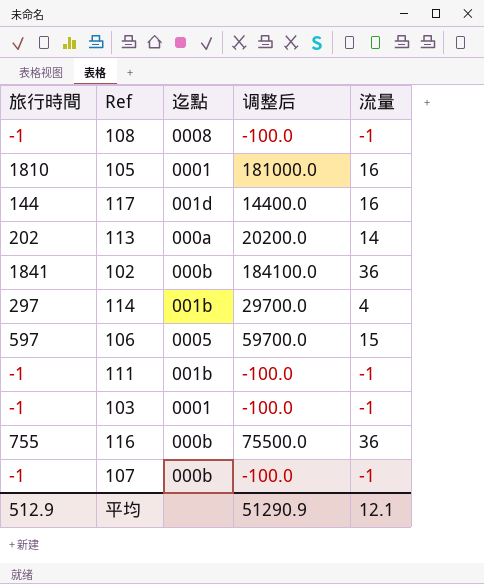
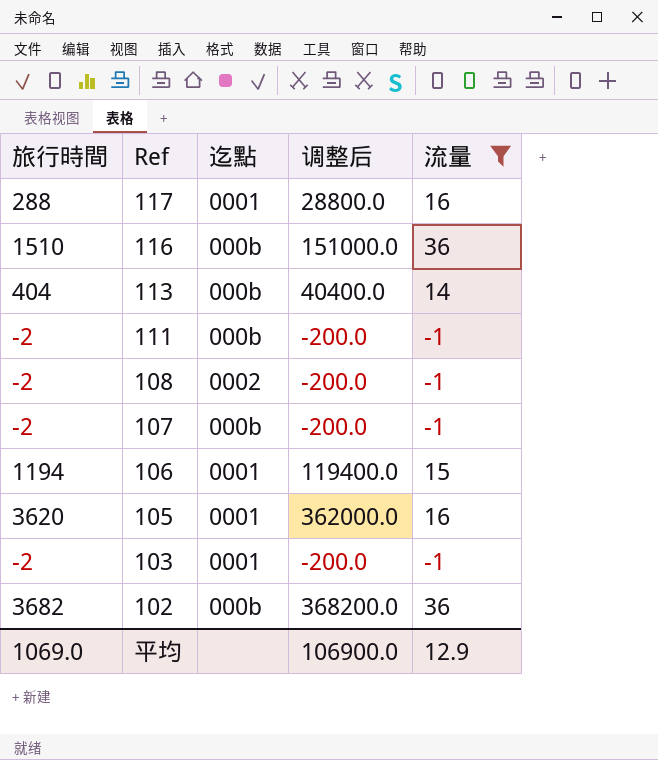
filter: none -> 流量 != 4
row order: none -> Ref descending
117 | 旅行時間: 144 -> 288
117 | 迄點: 001d -> 0001
117 | 调整后: 14400.0 -> 28800.0
116 | 旅行時間: 755 -> 1510
116 | 调整后: 75500.0 -> 151000.0
113 | 旅行時間: 202 -> 404
113 | 迄點: 000a -> 000b
113 | 调整后: 20200.0 -> 40400.0
111 | 旅行時間: -1 -> -2
111 | 迄點: 001b -> 000b
111 | 调整后: -100.0 -> -200.0
108 | 旅行時間: -1 -> -2
108 | 迄點: 0008 -> 0002
108 | 调整后: -100.0 -> -200.0
107 | 旅行時間: -1 -> -2
107 | 调整后: -100.0 -> -200.0
106 | 旅行時間: 597 -> 1194
106 | 迄點: 0005 -> 0001
106 | 调整后: 59700.0 -> 119400.0
105 | 旅行時間: 1810 -> 3620
105 | 调整后: 181000.0 -> 362000.0
103 | 旅行時間: -1 -> -2
103 | 调整后: -100.0 -> -200.0
102 | 旅行時間: 1841 -> 3682
102 | 调整后: 184100.0 -> 368200.0
平均 | 旅行時間: 512.9 -> 1069.0
平均 | 调整后: 51290.9 -> 106900.0
平均 | 流量: 12.1 -> 12.9

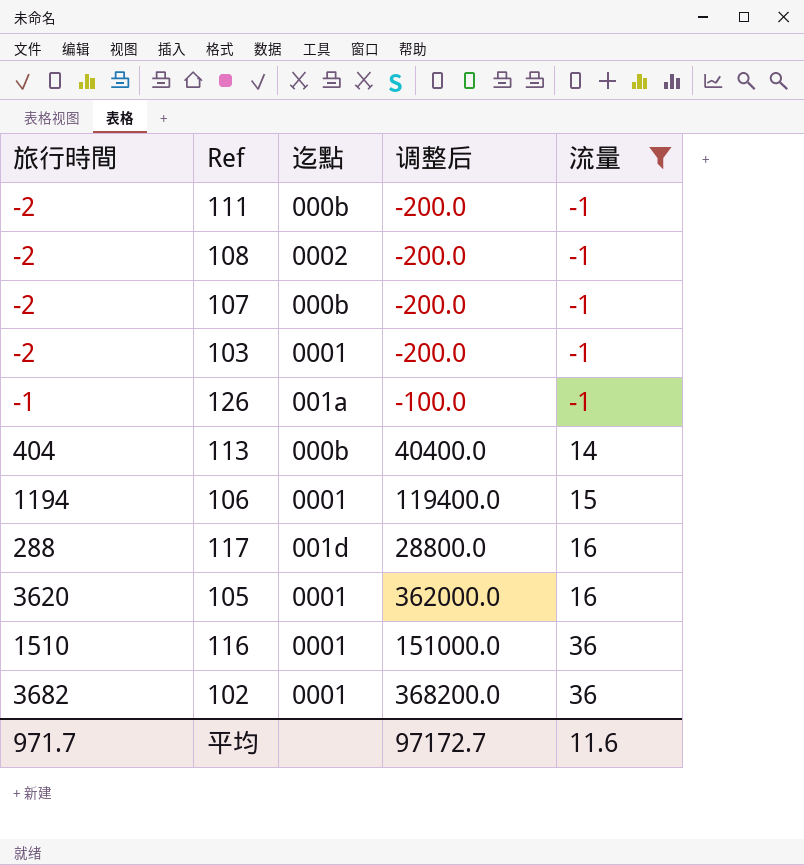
row order: Ref descending -> 流量 ascending
row 126: none -> -1 | 001a | -100.0 | -1
117 | 迄點: 0001 -> 001d
116 | 迄點: 000b -> 0001
102 | 迄點: 000b -> 0001
平均 | 旅行時間: 1069.0 -> 971.7
平均 | 调整后: 106900.0 -> 97172.7
平均 | 流量: 12.9 -> 11.6

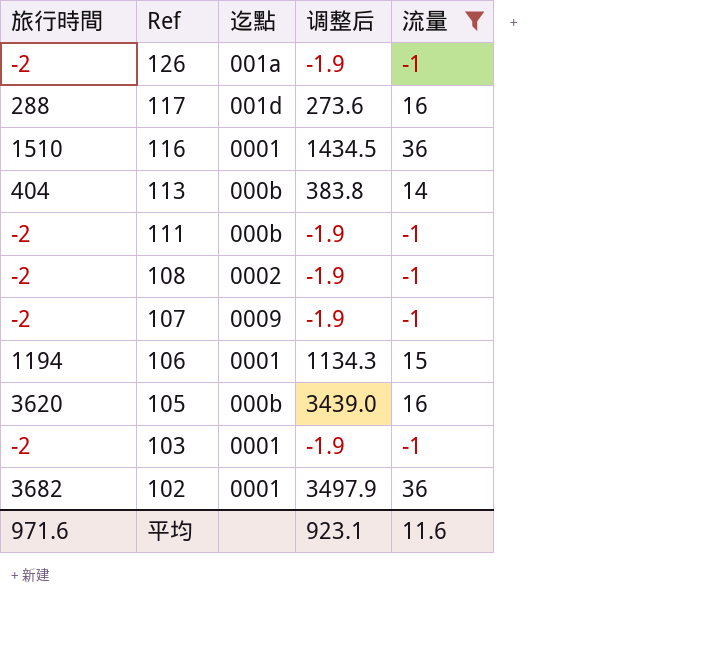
row order: 流量 ascending -> Ref descending
column 调整后 | formula: [旅行時間] * 100 -> [旅行時間] * 0.95
126 | 旅行時間: -1 -> -2
107 | 迄點: 000b -> 0009
105 | 迄點: 0001 -> 000b
平均 | 旅行時間: 971.7 -> 971.6
平均 | 调整后: 97172.7 -> 923.1

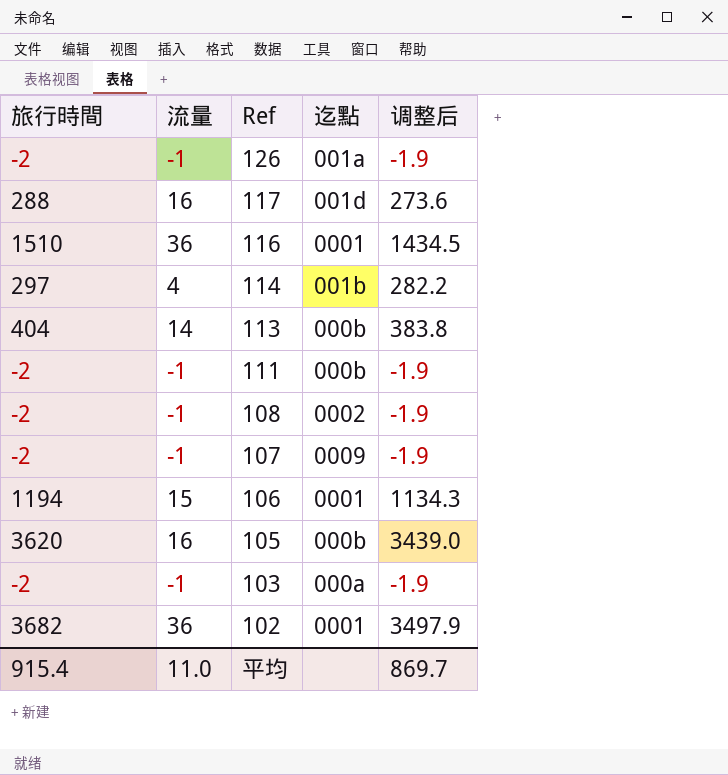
filter: 流量 != 4 -> none
column 流量 | position: 5 -> 2
103 | 迄點: 0001 -> 000a
平均 | 旅行時間: 971.6 -> 915.4
平均 | 流量: 11.6 -> 11.0
平均 | 调整后: 923.1 -> 869.7

